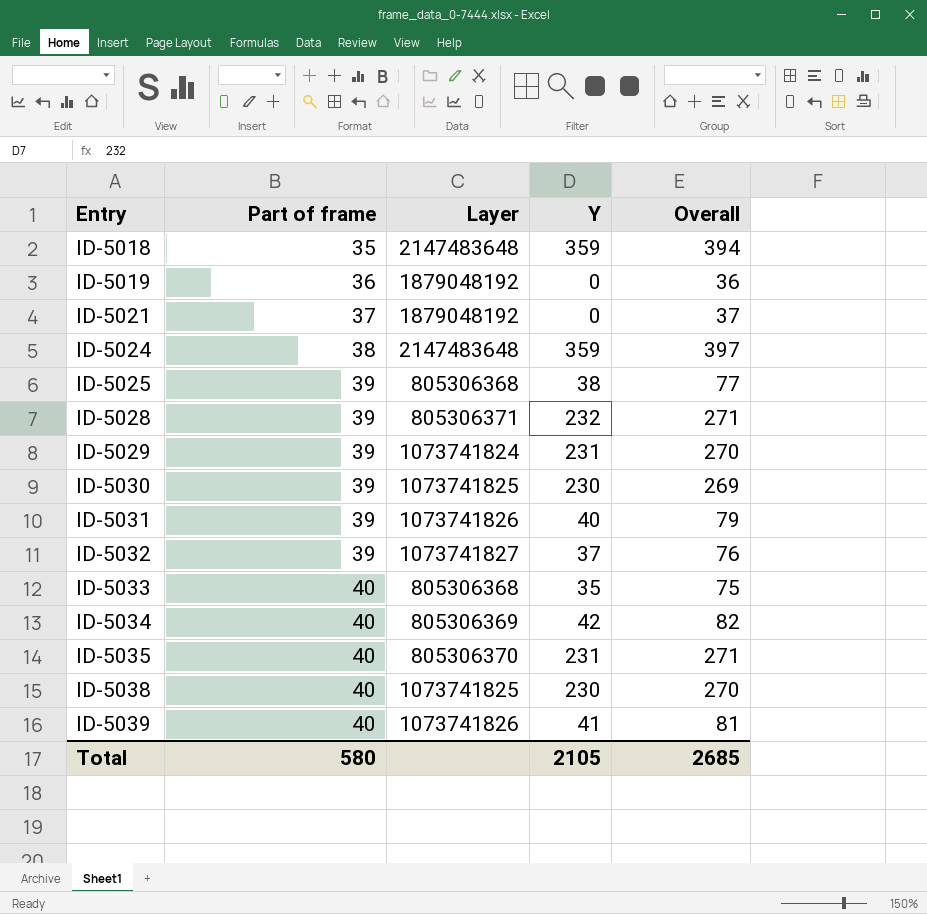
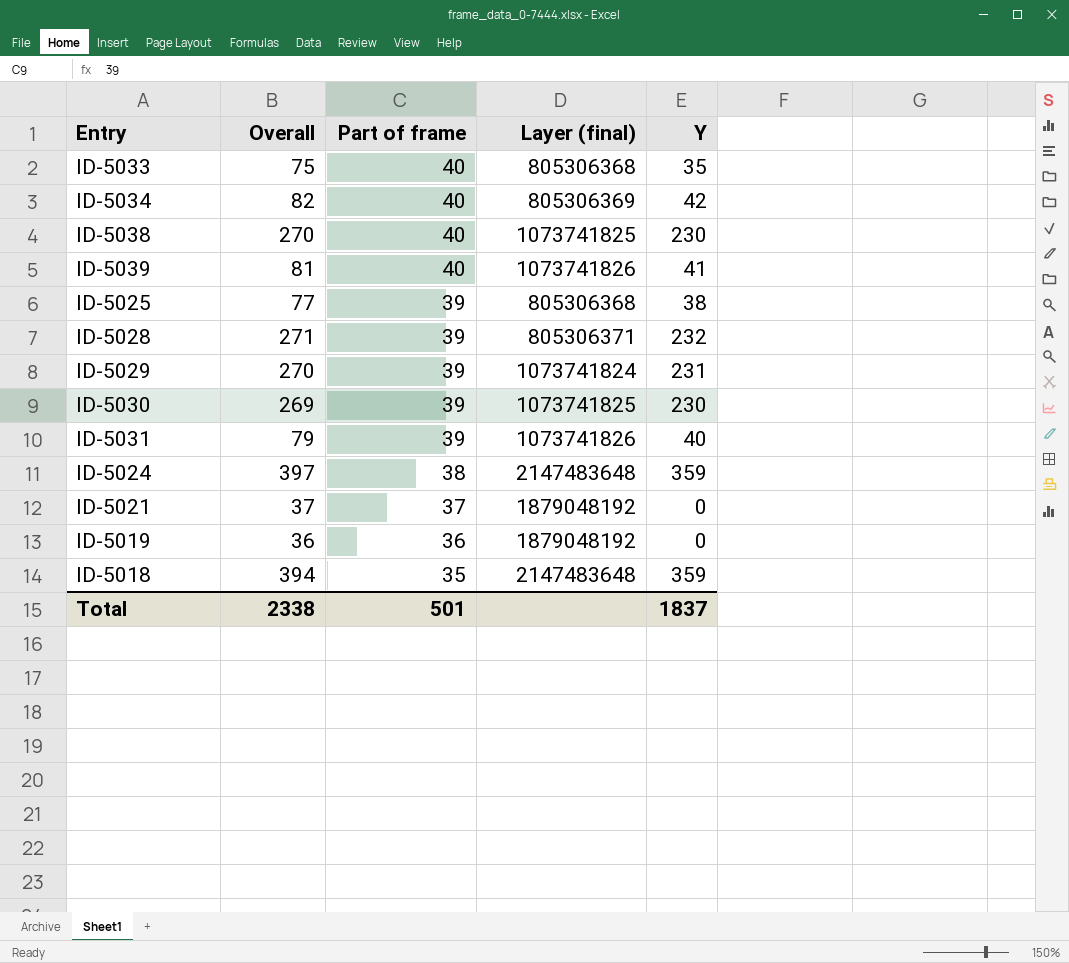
row order: Entry ascending -> Part of frame descending
column Overall | position: 5 -> 2
column name: Layer -> Layer (final)
row ID-5032: 39 | 1073741827 | 37 | 76 -> none
row ID-5035: 40 | 805306370 | 231 | 271 -> none
Total | Overall: 2685 -> 2338
Total | Part of frame: 580 -> 501
Total | Y: 2105 -> 1837

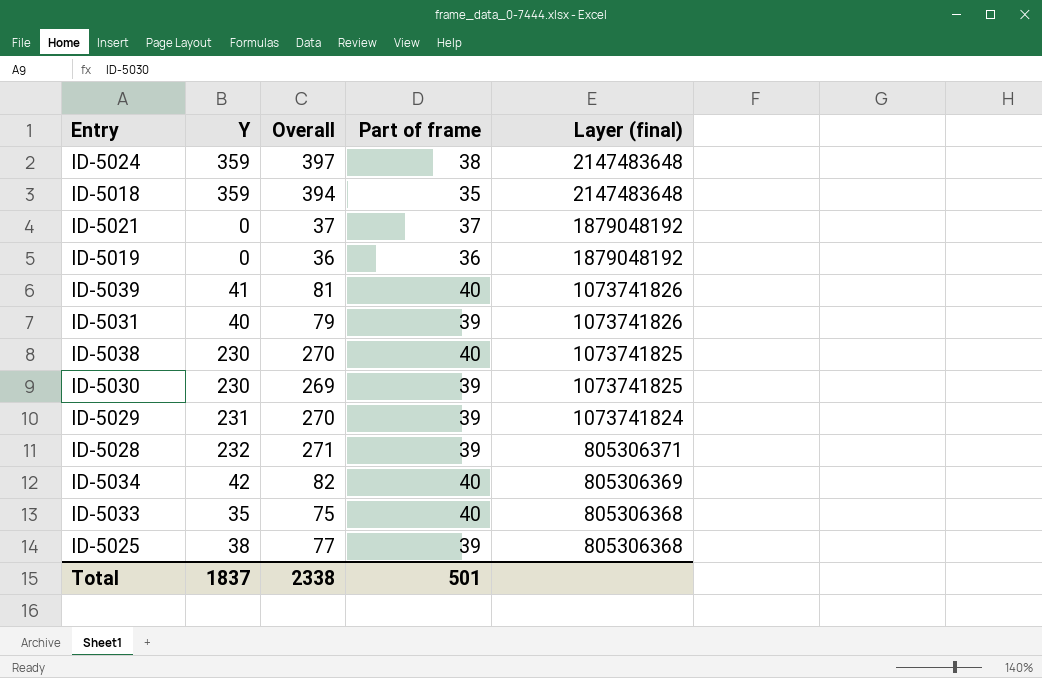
row order: Part of frame descending -> Layer (final) descending
column Y | position: 5 -> 2

